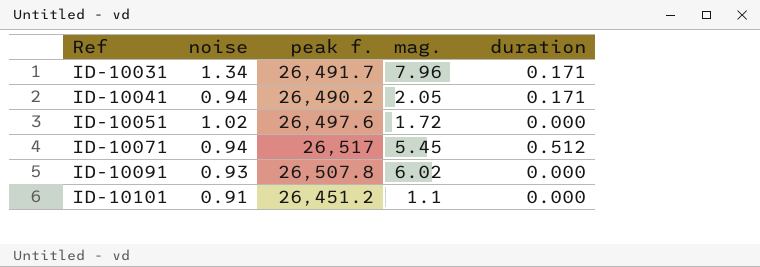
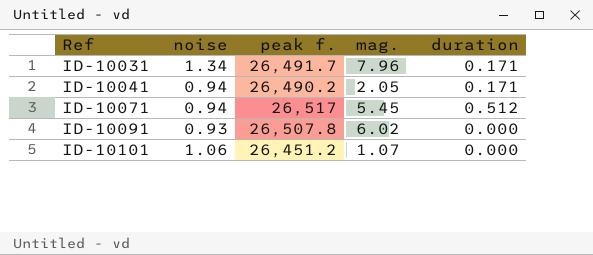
row ID-10051: 1.02 | 26,497.6 | 1.72 | 0.000 -> none
ID-10101 | noise: 0.91 -> 1.06
ID-10101 | mag.: 1.1 -> 1.07

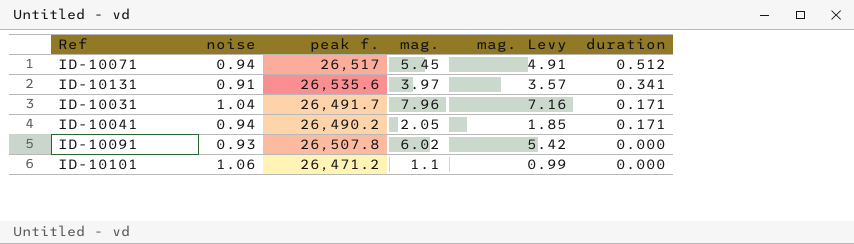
row order: Ref ascending -> duration descending
column mag. Levy | formula: none -> [mag.] * 0.9
row ID-10131: none -> 0.91 | 26,535.6 | 3.97 | 3.57 | 0.341
ID-10031 | noise: 1.34 -> 1.04
ID-10101 | peak f.: 26,451.2 -> 26,471.2
ID-10101 | mag.: 1.07 -> 1.1

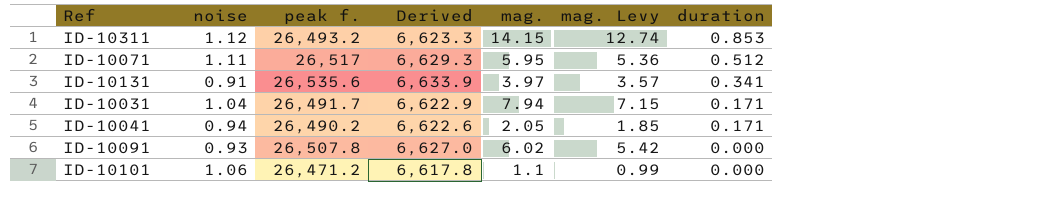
column Derived | formula: none -> [peak f.] * 0.25
row ID-10311: none -> 1.12 | 26,493.2 | 6,623.3 | 14.15 | 12.74 | 0.853
ID-10071 | noise: 0.94 -> 1.11
ID-10071 | mag.: 5.45 -> 5.95
ID-10071 | mag. Levy: 4.91 -> 5.36
ID-10031 | mag.: 7.96 -> 7.94
ID-10031 | mag. Levy: 7.16 -> 7.15

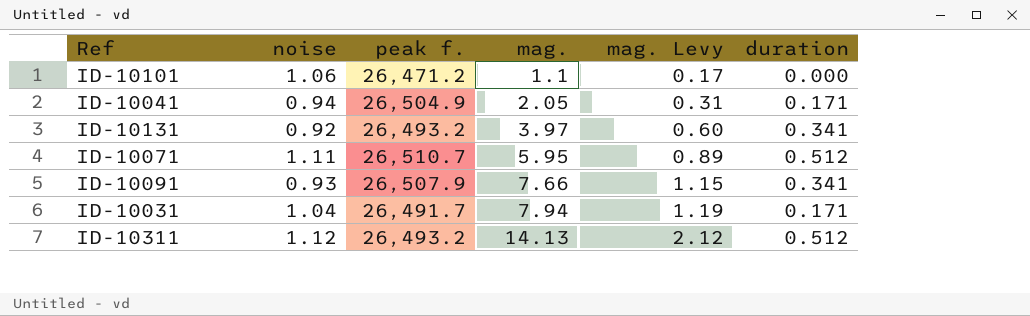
row order: duration descending -> mag. ascending
column Derived | formula: [peak f.] * 0.25 -> none
column mag. Levy | formula: [mag.] * 0.9 -> [mag.] * 0.15
ID-10041 | peak f.: 26,490.2 -> 26,504.9
ID-10131 | noise: 0.91 -> 0.92
ID-10131 | peak f.: 26,535.6 -> 26,493.2
ID-10071 | peak f.: 26,517 -> 26,510.7
ID-10091 | peak f.: 26,507.8 -> 26,507.9
ID-10091 | mag.: 6.02 -> 7.66
ID-10091 | duration: 0.000 -> 0.341
ID-10311 | mag.: 14.15 -> 14.13
ID-10311 | duration: 0.853 -> 0.512

